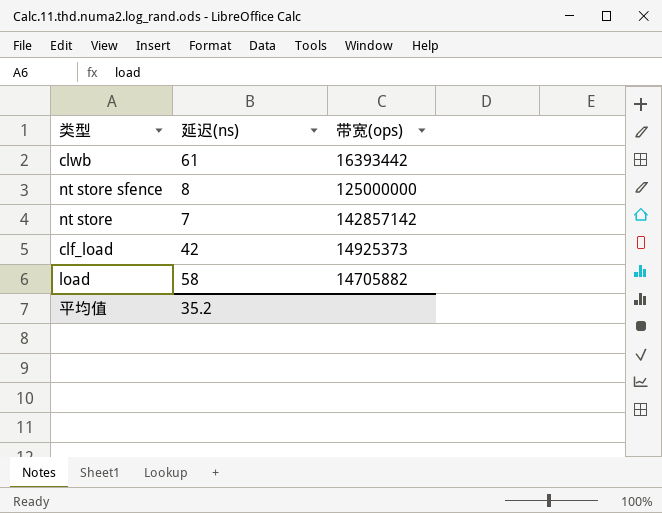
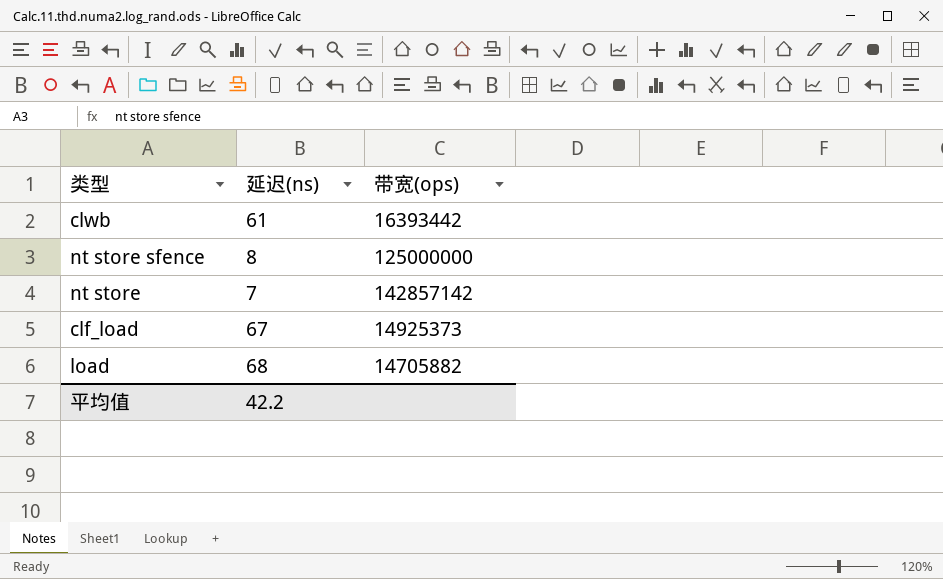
clf_load | 延迟(ns): 42 -> 67
load | 延迟(ns): 58 -> 68
平均值 | 延迟(ns): 35.2 -> 42.2

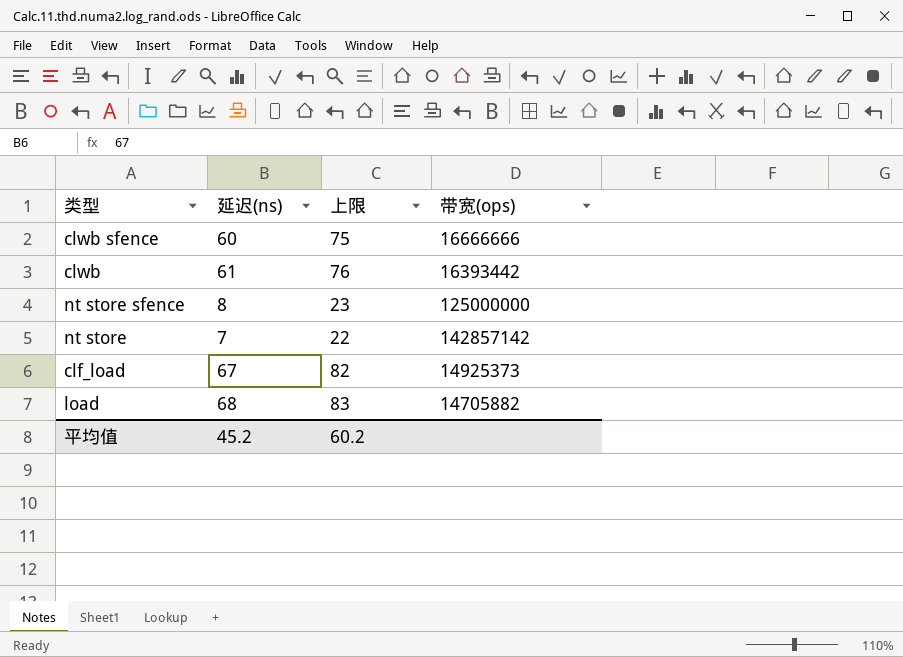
column 上限 | formula: none -> [延迟(ns)] + 15
row clwb sfence: none -> 60 | 75 | 16666666
平均值 | 延迟(ns): 42.2 -> 45.2

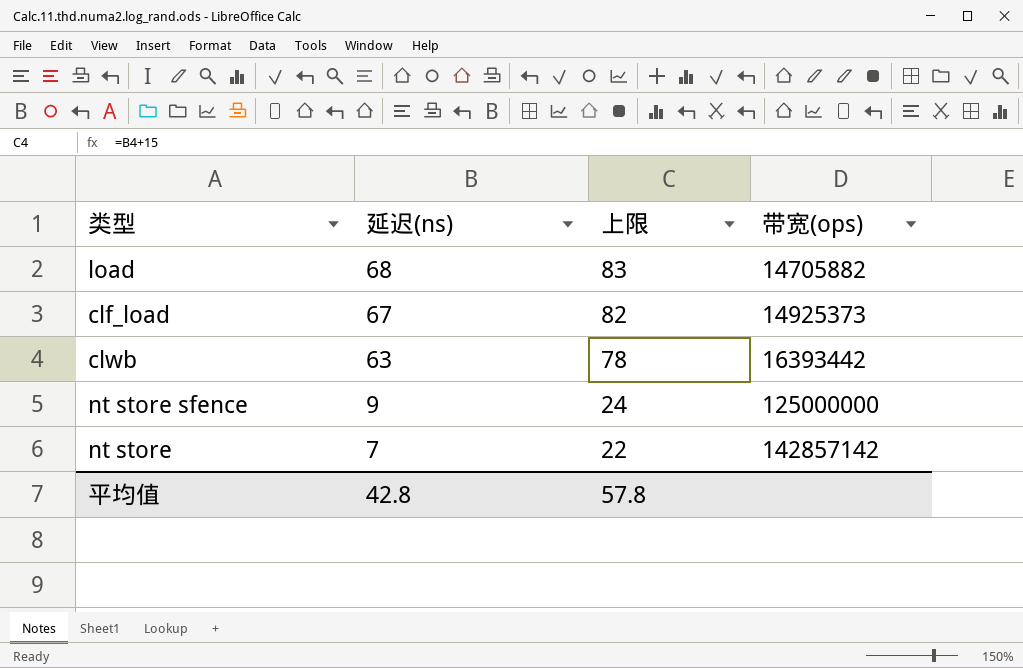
row order: none -> 延迟(ns) descending
row clwb sfence: 60 | 75 | 16666666 -> none
clwb | 延迟(ns): 61 -> 63
clwb | 上限: 76 -> 78
nt store sfence | 延迟(ns): 8 -> 9
nt store sfence | 上限: 23 -> 24
平均值 | 延迟(ns): 45.2 -> 42.8
平均值 | 上限: 60.2 -> 57.8

